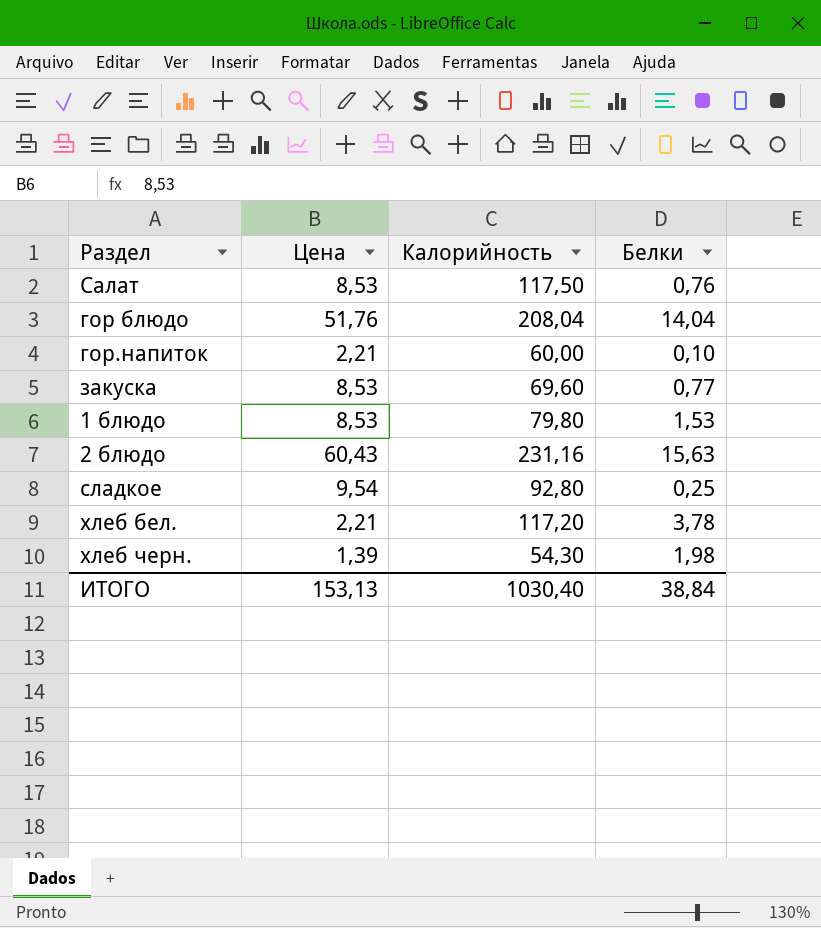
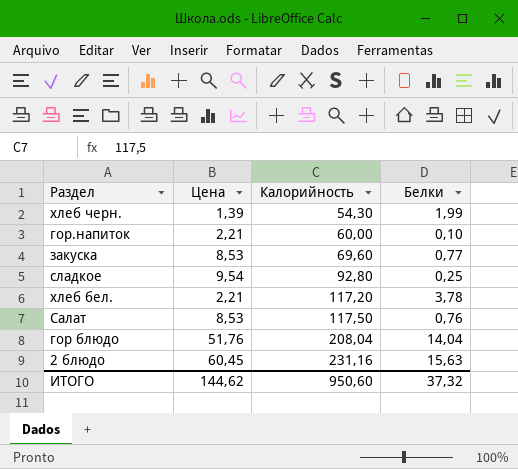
row order: none -> Калорийность ascending
row 1 блюдо: 8,53 | 79,80 | 1,53 -> none
хлеб черн. | Белки: 1,98 -> 1,99
2 блюдо | Цена: 60,43 -> 60,45
ИТОГО | Цена: 153,13 -> 144,62
ИТОГО | Калорийность: 1030,40 -> 950,60
ИТОГО | Белки: 38,84 -> 37,32

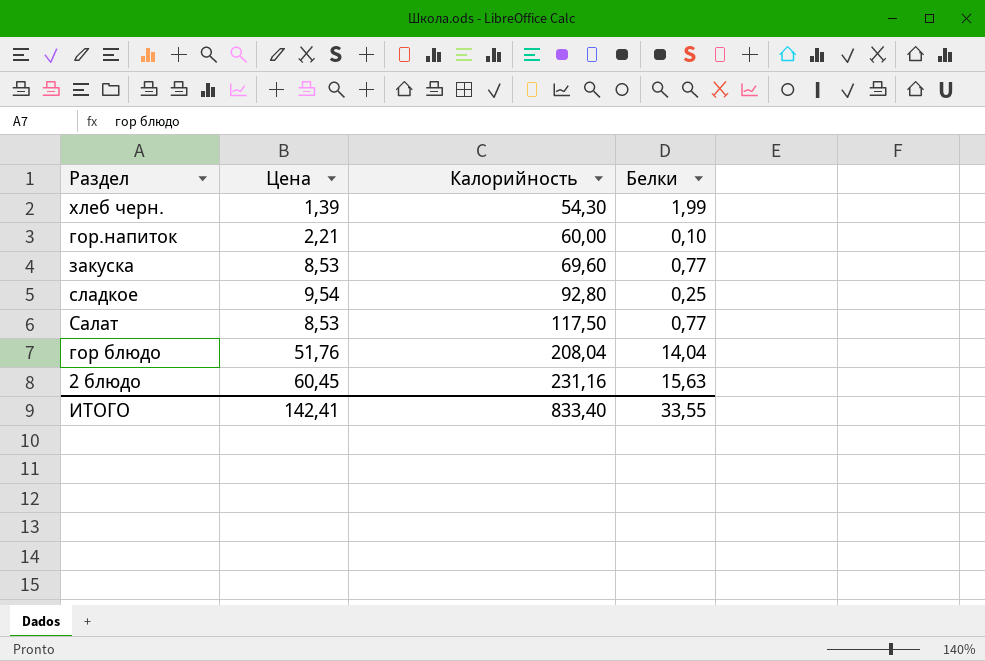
row хлеб бел.: 2,21 | 117,20 | 3,78 -> none
Салат | Белки: 0,76 -> 0,77
ИТОГО | Цена: 144,62 -> 142,41
ИТОГО | Калорийность: 950,60 -> 833,40
ИТОГО | Белки: 37,32 -> 33,55

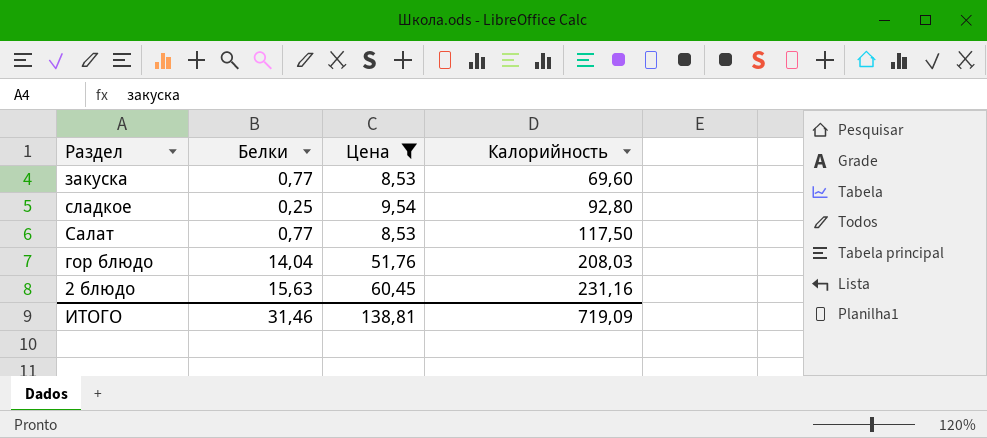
filter: none -> Цена >= 8,53
column Белки | position: 4 -> 2
гор блюдо | Калорийность: 208,04 -> 208,03
ИТОГО | Белки: 33,55 -> 31,46
ИТОГО | Цена: 142,41 -> 138,81
ИТОГО | Калорийность: 833,40 -> 719,09

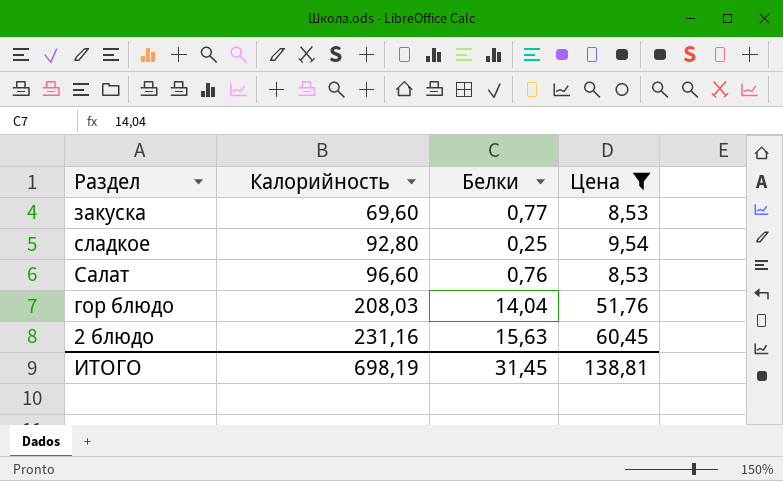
column Калорийность | position: 4 -> 2
Салат | Калорийность: 117,50 -> 96,60
Салат | Белки: 0,77 -> 0,76
ИТОГО | Калорийность: 719,09 -> 698,19
ИТОГО | Белки: 31,46 -> 31,45

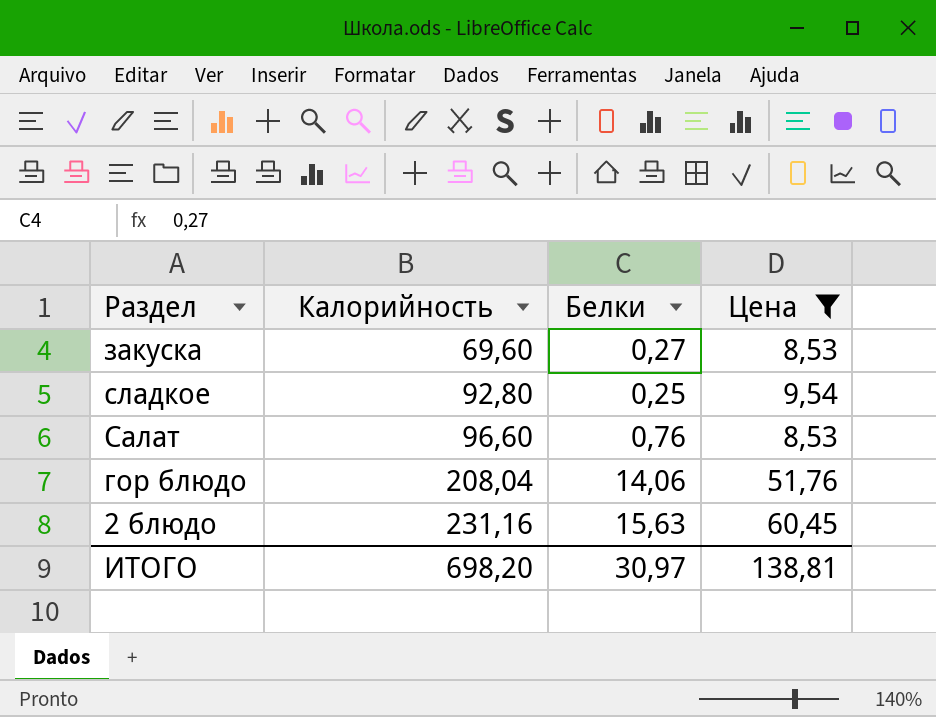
закуска | Белки: 0,77 -> 0,27
гор блюдо | Калорийность: 208,03 -> 208,04
гор блюдо | Белки: 14,04 -> 14,06
ИТОГО | Калорийность: 698,19 -> 698,20
ИТОГО | Белки: 31,45 -> 30,97

